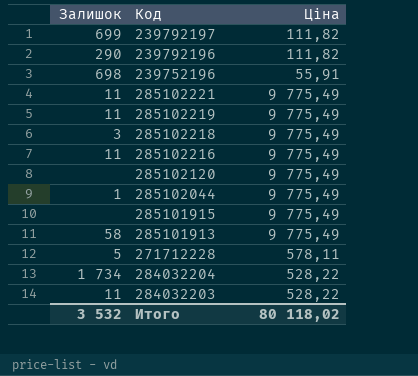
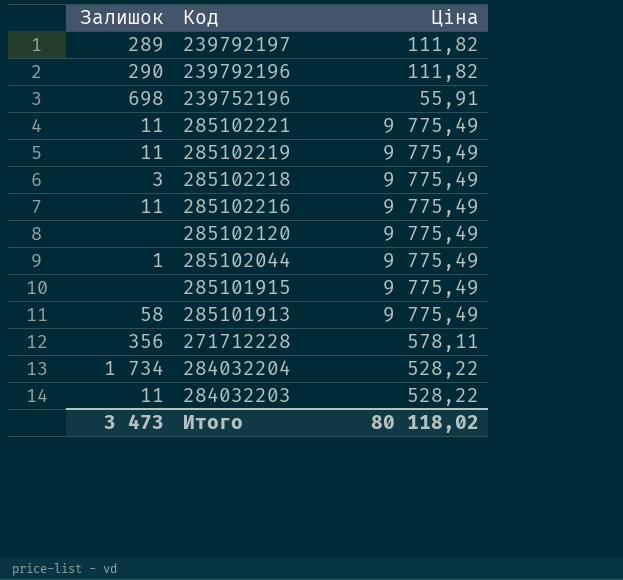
239792197 | Залишок: 699 -> 289
271712228 | Залишок: 5 -> 356
Итого | Залишок: 3 532 -> 3 473

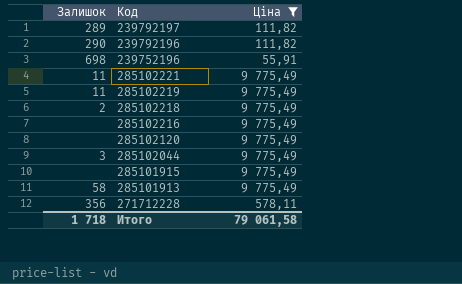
filter: none -> Ціна != 528,22
285102218 | Залишок: 3 -> 2
285102216 | Залишок: 11 -> none
285102044 | Залишок: 1 -> 3
Итого | Залишок: 3 473 -> 1 718
Итого | Ціна: 80 118,02 -> 79 061,58

